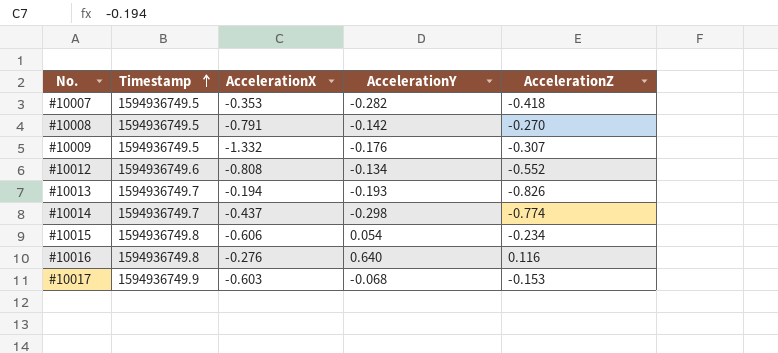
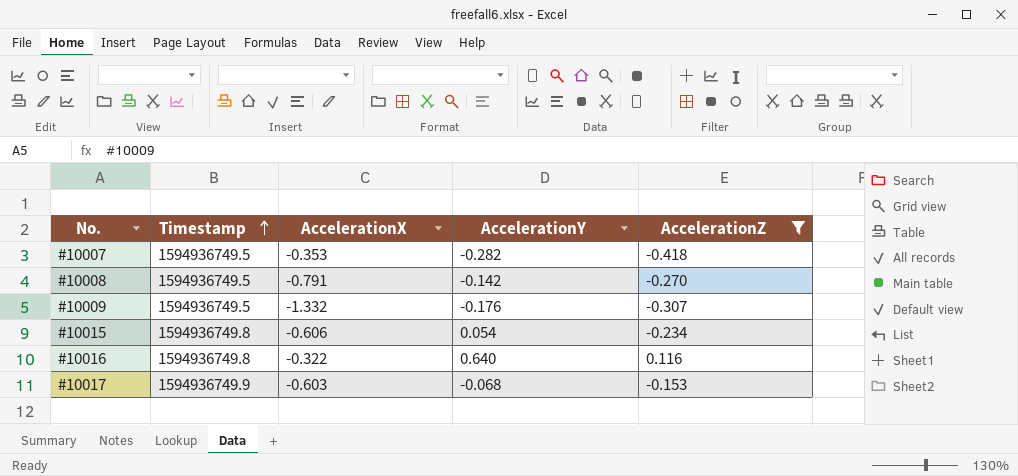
filter: none -> AccelerationZ >= -0.418
#10016 | AccelerationX: -0.276 -> -0.322

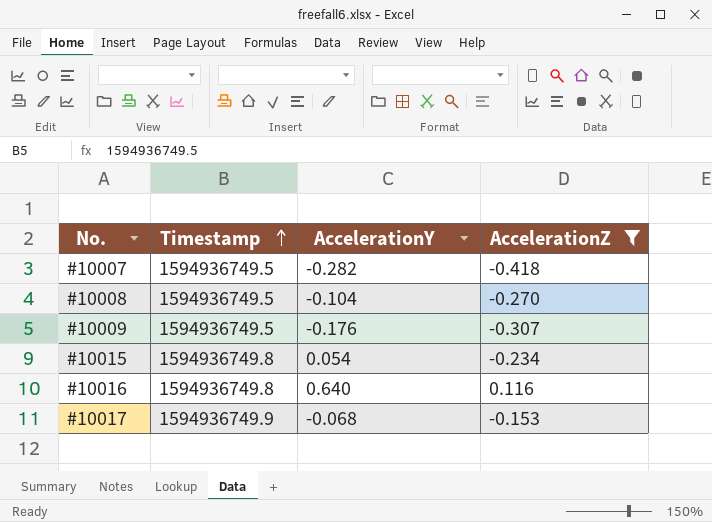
column AccelerationX | position: 3 -> none
#10008 | AccelerationY: -0.142 -> -0.104

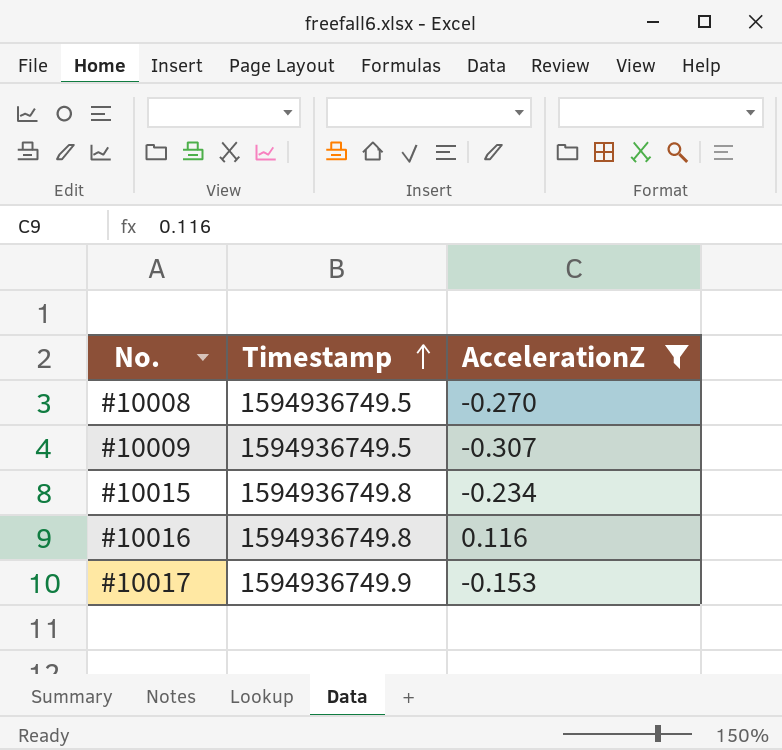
column AccelerationY | position: 3 -> none
row #10007: 1594936749.5 | -0.282 | -0.418 -> none

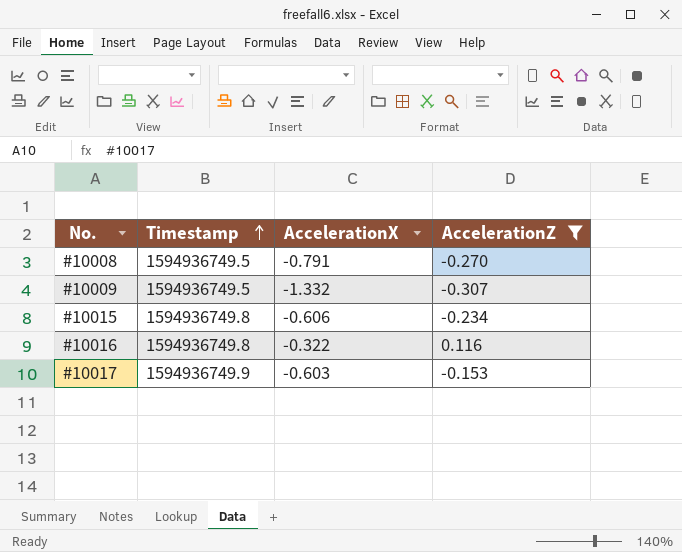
column AccelerationX | position: none -> 3

